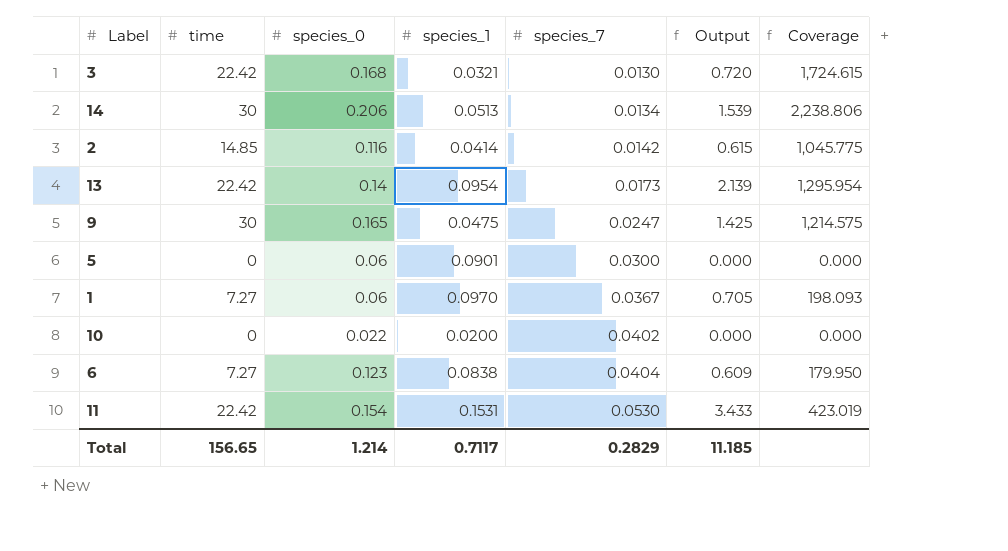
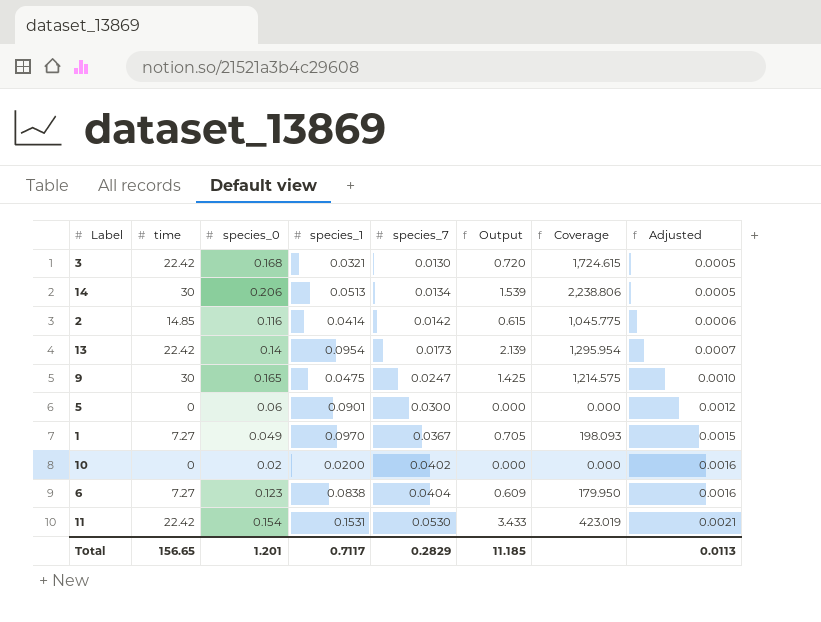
column Adjusted | formula: none -> [species_7] * 0.04
1 | species_0: 0.06 -> 0.049
10 | species_0: 0.022 -> 0.02
Total | species_0: 1.214 -> 1.201

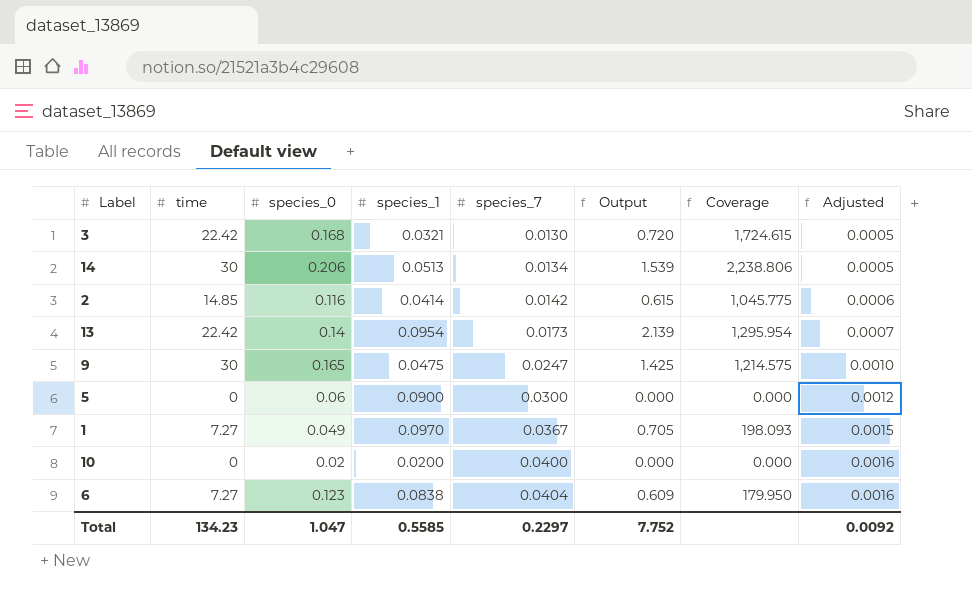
row 11: 22.42 | 0.154 | 0.1531 | 0.0530 | 3.433 | 423.019 | 0.0021 -> none
5 | species_1: 0.0901 -> 0.0900
10 | species_7: 0.0402 -> 0.0400
Total | time: 156.65 -> 134.23
Total | species_0: 1.201 -> 1.047
Total | species_1: 0.7117 -> 0.5585
Total | species_7: 0.2829 -> 0.2297
Total | Output: 11.185 -> 7.752
Total | Adjusted: 0.0113 -> 0.0092

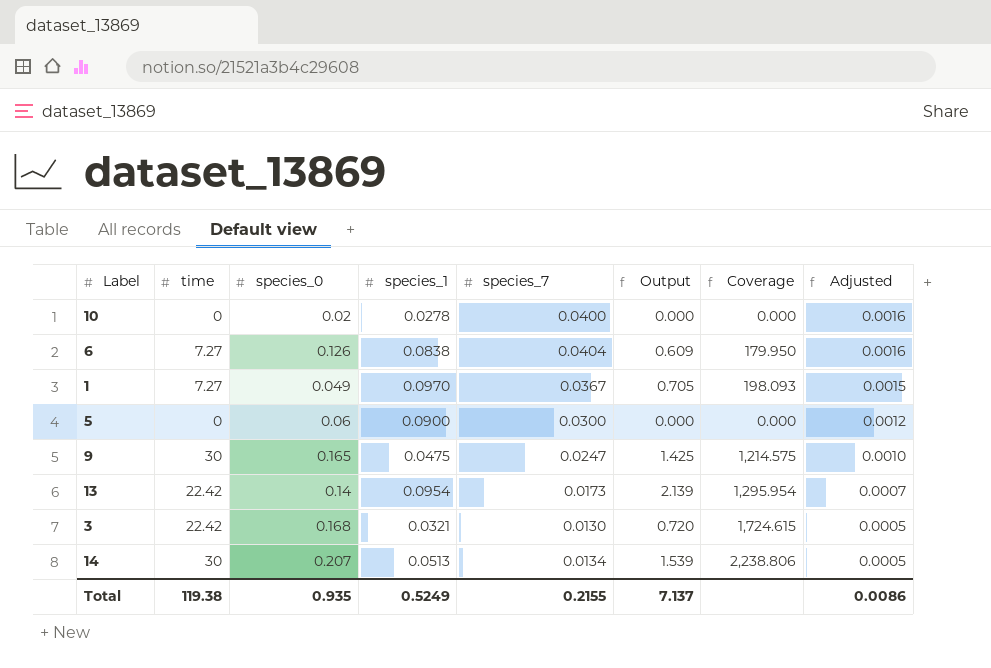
row order: species_7 ascending -> Adjusted descending
row 2: 14.85 | 0.116 | 0.0414 | 0.0142 | 0.615 | 1,045.775 | 0.0006 -> none
10 | species_1: 0.0200 -> 0.0278
6 | species_0: 0.123 -> 0.126
14 | species_0: 0.206 -> 0.207
Total | time: 134.23 -> 119.38
Total | species_0: 1.047 -> 0.935
Total | species_1: 0.5585 -> 0.5249
Total | species_7: 0.2297 -> 0.2155
Total | Output: 7.752 -> 7.137
Total | Adjusted: 0.0092 -> 0.0086

